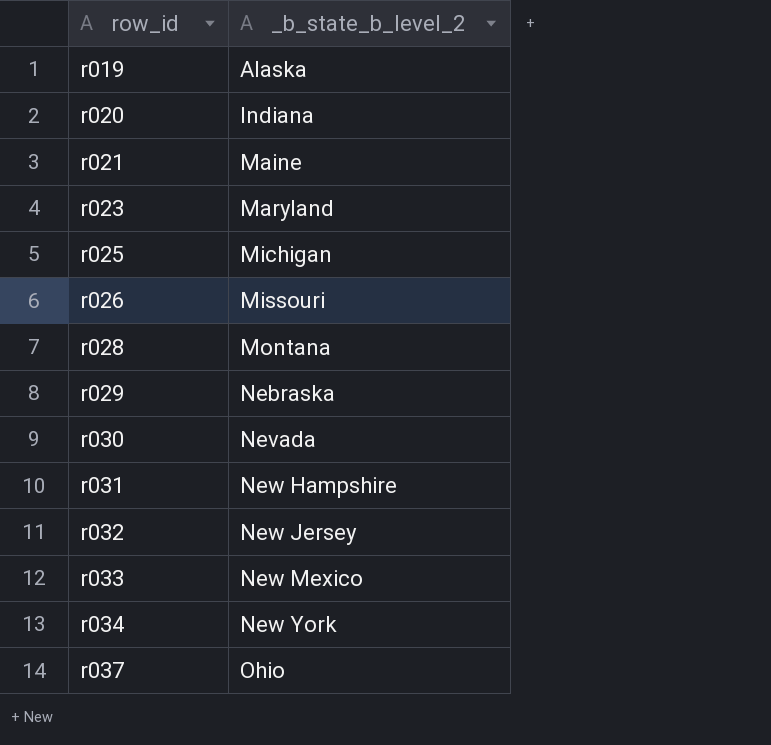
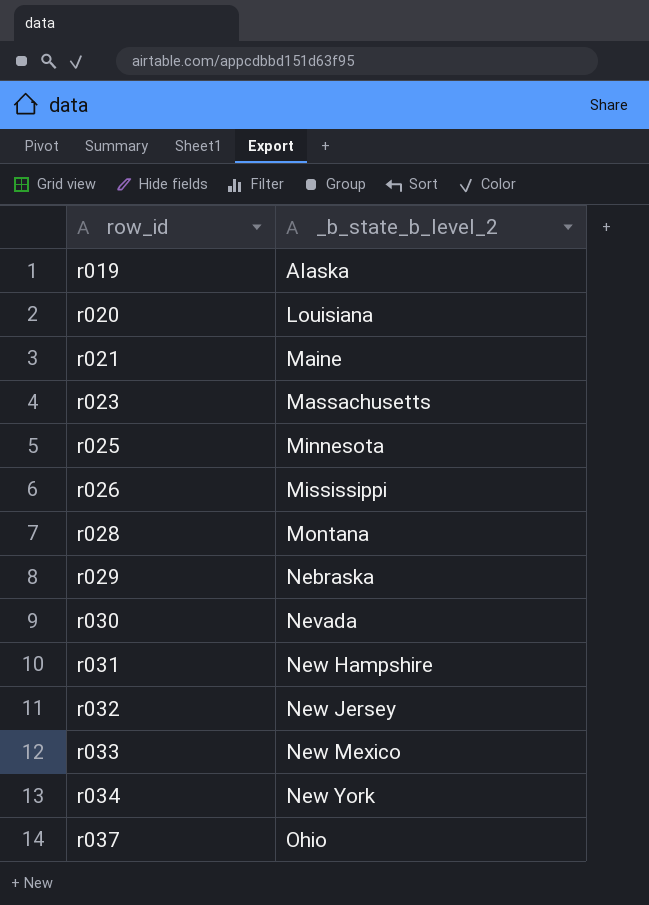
r020 | _b_state_b_level_2: Indiana -> Louisiana
r023 | _b_state_b_level_2: Maryland -> Massachusetts
r025 | _b_state_b_level_2: Michigan -> Minnesota
r026 | _b_state_b_level_2: Missouri -> Mississippi

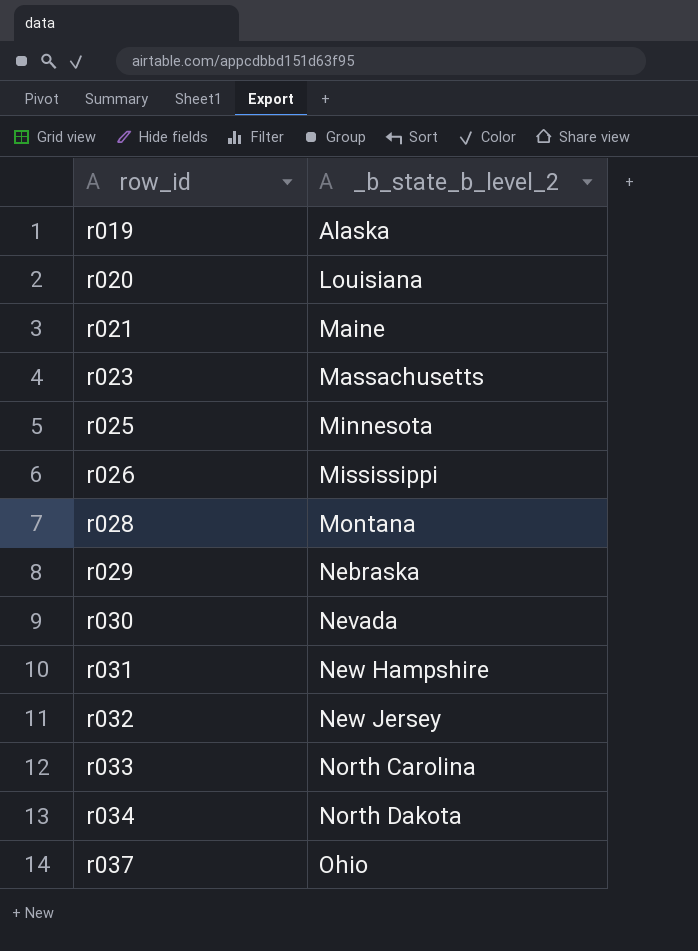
r033 | _b_state_b_level_2: New Mexico -> North Carolina
r034 | _b_state_b_level_2: New York -> North Dakota

